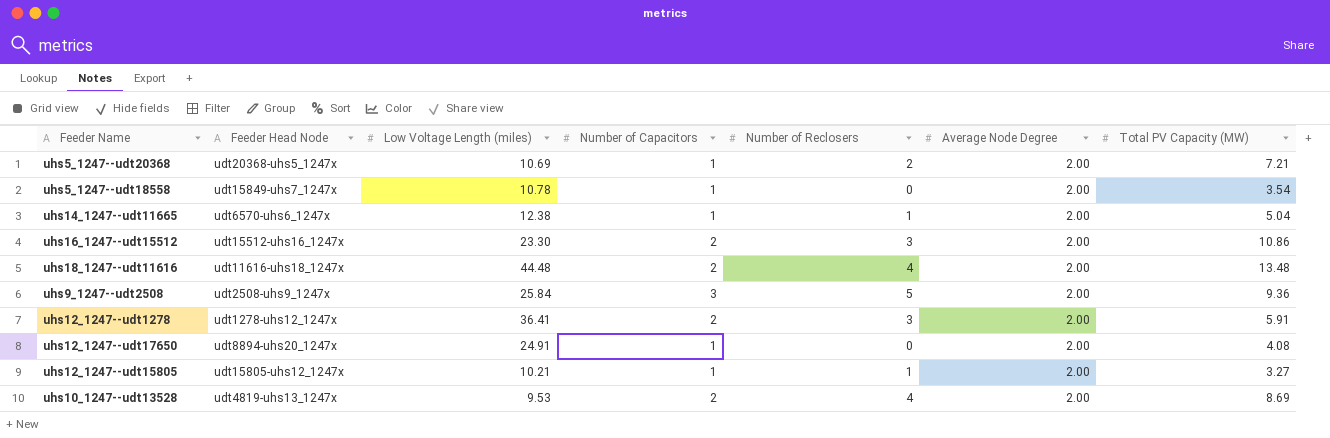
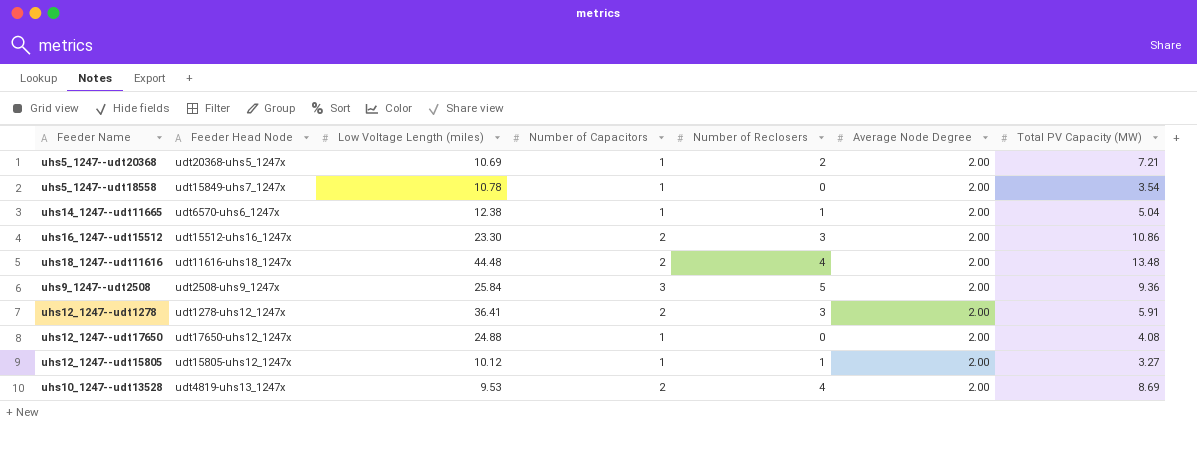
uhs12_1247--udt17650 | Feeder Head Node: udt8894-uhs20_1247x -> udt17650-uhs12_1247x
uhs12_1247--udt17650 | Low Voltage Length (miles): 24.91 -> 24.88
uhs12_1247--udt15805 | Low Voltage Length (miles): 10.21 -> 10.12

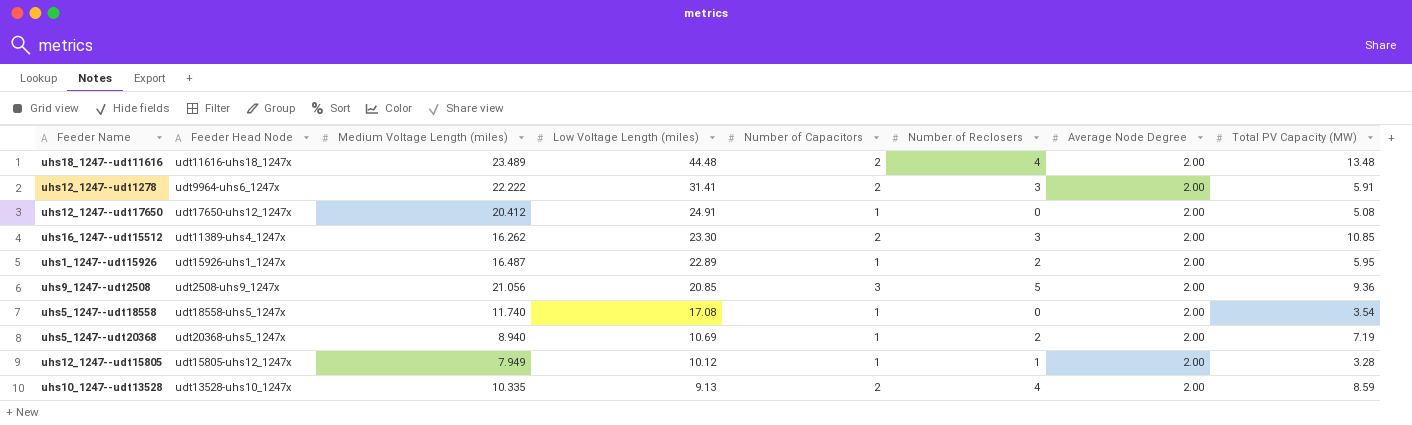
row order: none -> Low Voltage Length (miles) descending
column Medium Voltage Length (miles) | position: none -> 3
row uhs14_1247--udt11665: udt6570-uhs6_1247x | 12.38 | 1 | 1 | 2.00 | 5.04 -> none
uhs12_1247--udt1278 | Feeder Head Node: udt1278-uhs12_1247x -> udt9964-uhs6_1247x
uhs12_1247--udt1278 | Low Voltage Length (miles): 36.41 -> 31.41
uhs12_1247--udt17650 | Low Voltage Length (miles): 24.88 -> 24.91
uhs12_1247--udt17650 | Total PV Capacity (MW): 4.08 -> 5.08
uhs16_1247--udt15512 | Feeder Head Node: udt15512-uhs16_1247x -> udt11389-uhs4_1247x
uhs16_1247--udt15512 | Total PV Capacity (MW): 10.86 -> 10.85
row uhs1_1247--udt15926: none -> udt15926-uhs1_1247x | 16.487 | 22.89 | 1 | 2 | 2.00 | 5.95
uhs9_1247--udt2508 | Low Voltage Length (miles): 25.84 -> 20.85
uhs5_1247--udt18558 | Feeder Head Node: udt15849-uhs7_1247x -> udt18558-uhs5_1247x
uhs5_1247--udt18558 | Low Voltage Length (miles): 10.78 -> 17.08
uhs5_1247--udt20368 | Total PV Capacity (MW): 7.21 -> 7.19
uhs12_1247--udt15805 | Total PV Capacity (MW): 3.27 -> 3.28
uhs10_1247--udt13528 | Feeder Head Node: udt4819-uhs13_1247x -> udt13528-uhs10_1247x
uhs10_1247--udt13528 | Low Voltage Length (miles): 9.53 -> 9.13
uhs10_1247--udt13528 | Total PV Capacity (MW): 8.69 -> 8.59

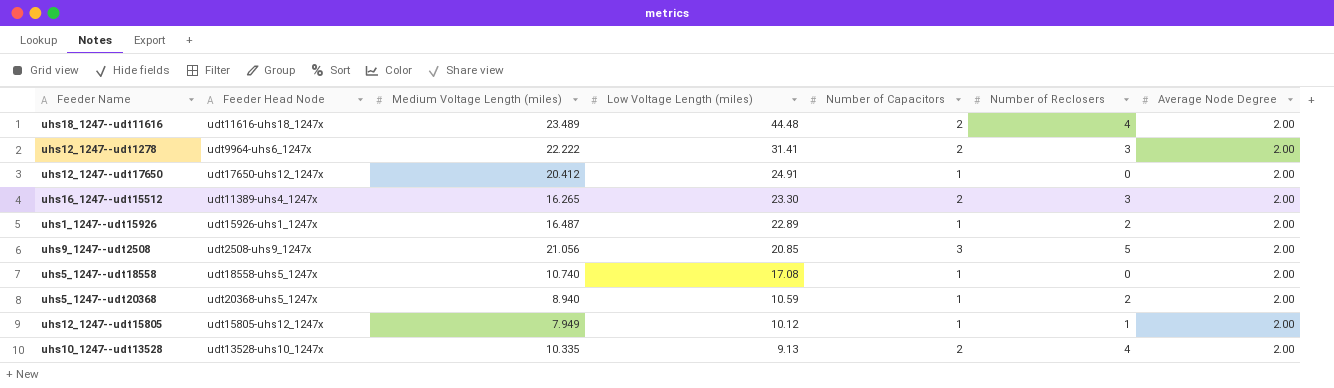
column Total PV Capacity (MW) | position: 8 -> none
uhs16_1247--udt15512 | Medium Voltage Length (miles): 16.262 -> 16.265
uhs5_1247--udt18558 | Medium Voltage Length (miles): 11.740 -> 10.740
uhs5_1247--udt20368 | Low Voltage Length (miles): 10.69 -> 10.59

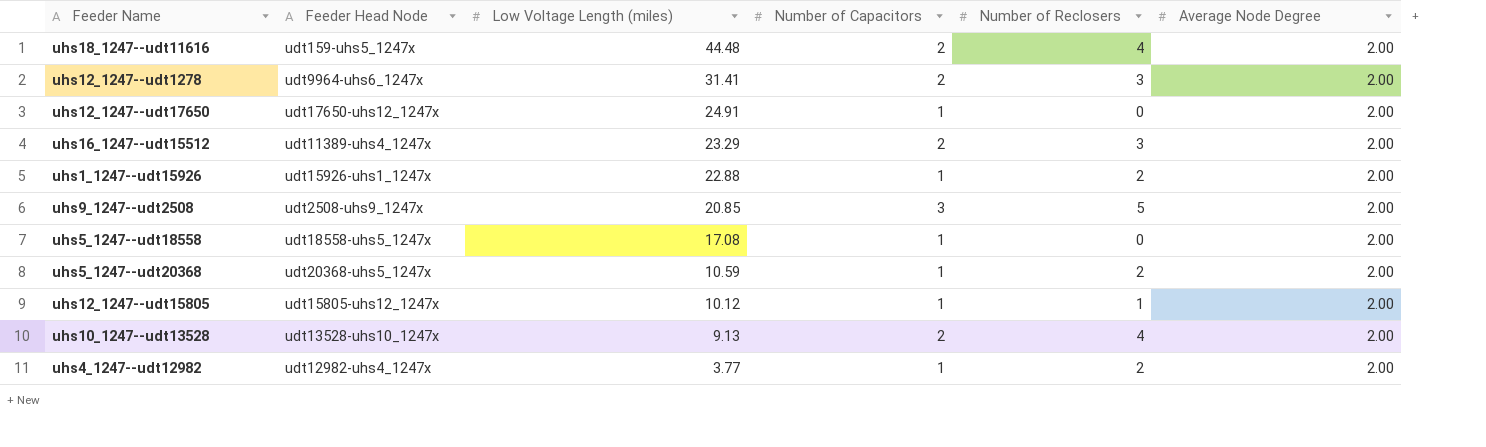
column Medium Voltage Length (miles) | position: 3 -> none
uhs18_1247--udt11616 | Feeder Head Node: udt11616-uhs18_1247x -> udt159-uhs5_1247x
uhs16_1247--udt15512 | Low Voltage Length (miles): 23.30 -> 23.29
uhs1_1247--udt15926 | Low Voltage Length (miles): 22.89 -> 22.88
row uhs4_1247--udt12982: none -> udt12982-uhs4_1247x | 3.77 | 1 | 2 | 2.00

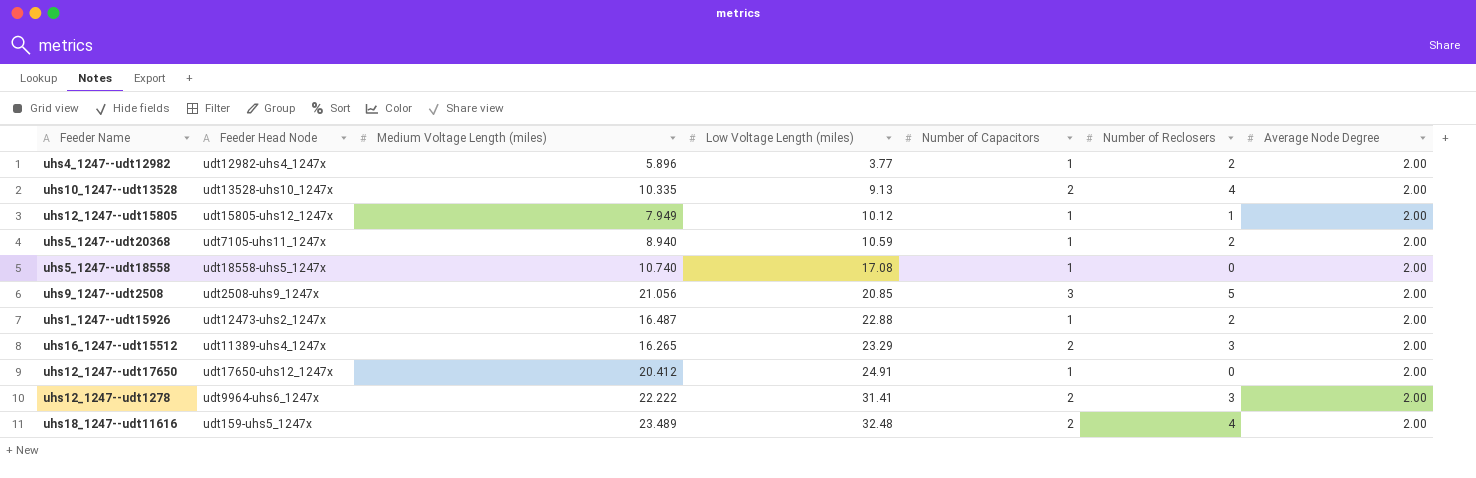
row order: Low Voltage Length (miles) descending -> Low Voltage Length (miles) ascending
column Medium Voltage Length (miles) | position: none -> 3
uhs5_1247--udt20368 | Feeder Head Node: udt20368-uhs5_1247x -> udt7105-uhs11_1247x
uhs1_1247--udt15926 | Feeder Head Node: udt15926-uhs1_1247x -> udt12473-uhs2_1247x
uhs18_1247--udt11616 | Low Voltage Length (miles): 44.48 -> 32.48

